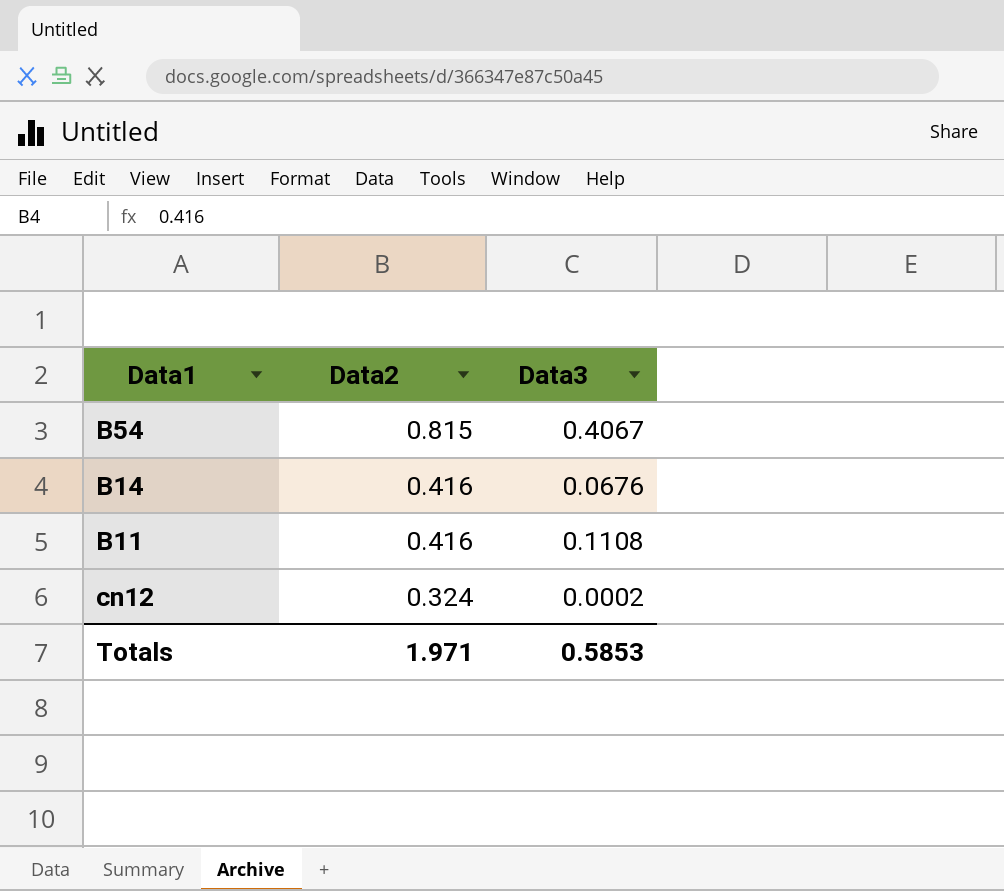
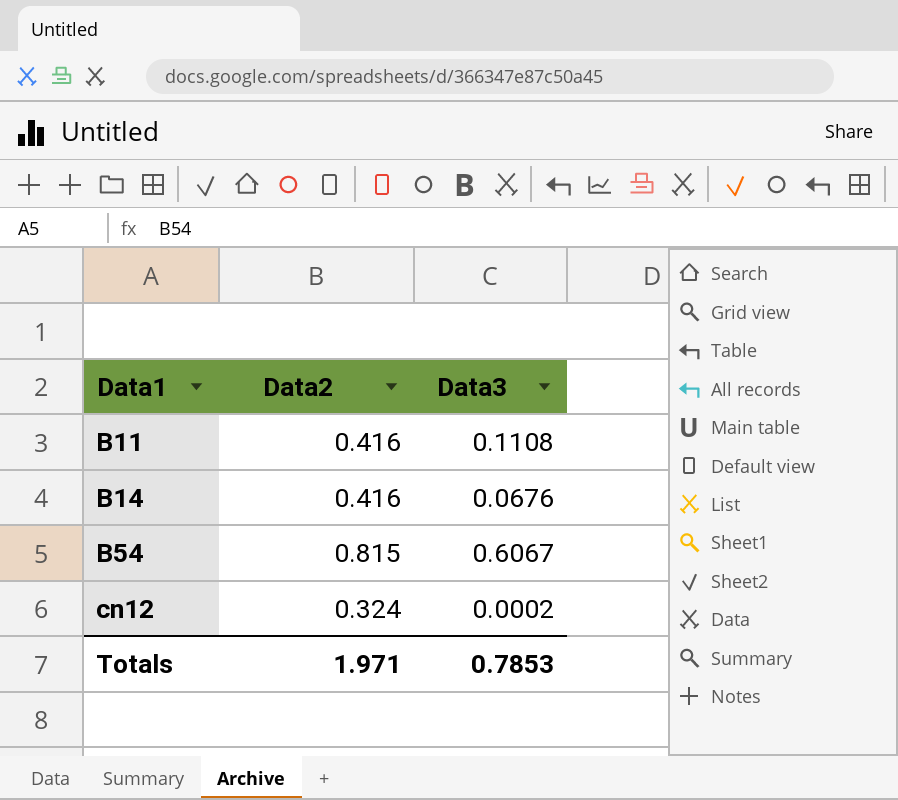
row order: Data2 descending -> Data1 ascending
B54 | Data3: 0.4067 -> 0.6067
Totals | Data3: 0.5853 -> 0.7853

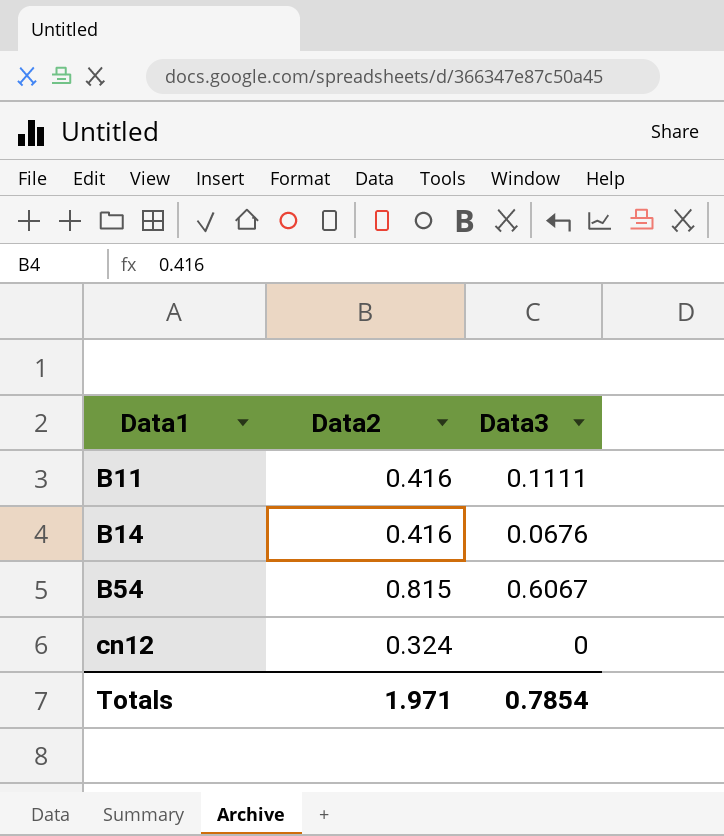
B11 | Data3: 0.1108 -> 0.1111
cn12 | Data3: 0.0002 -> 0
Totals | Data3: 0.7853 -> 0.7854

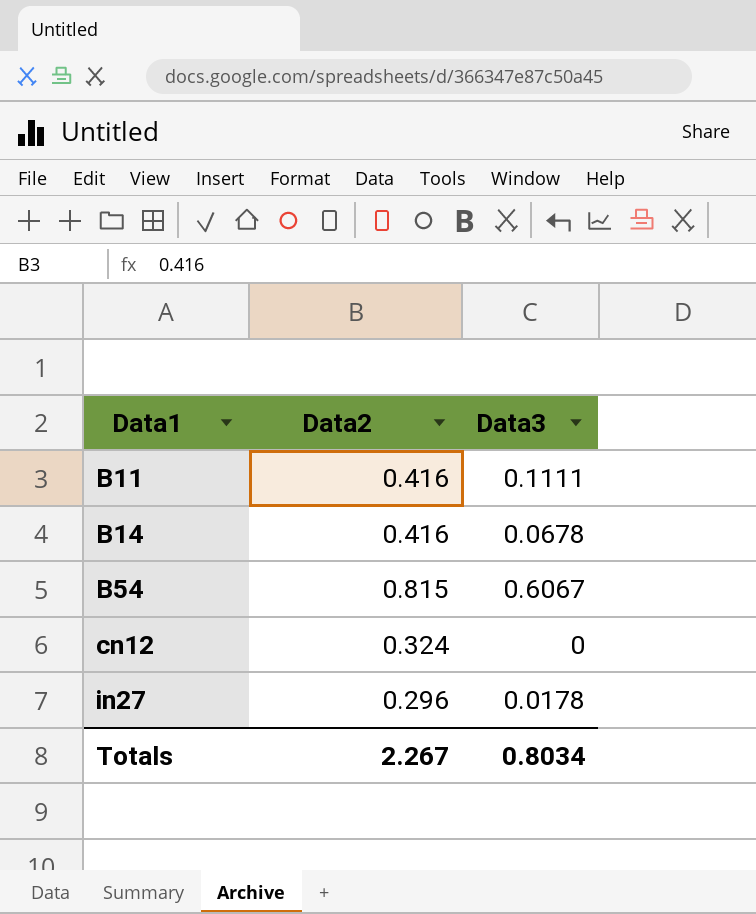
B14 | Data3: 0.0676 -> 0.0678
row in27: none -> 0.296 | 0.0178
Totals | Data2: 1.971 -> 2.267
Totals | Data3: 0.7854 -> 0.8034

